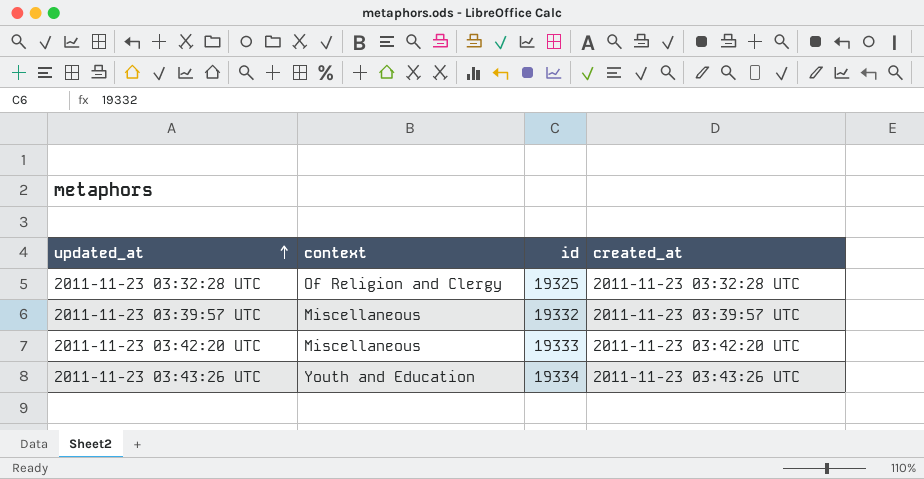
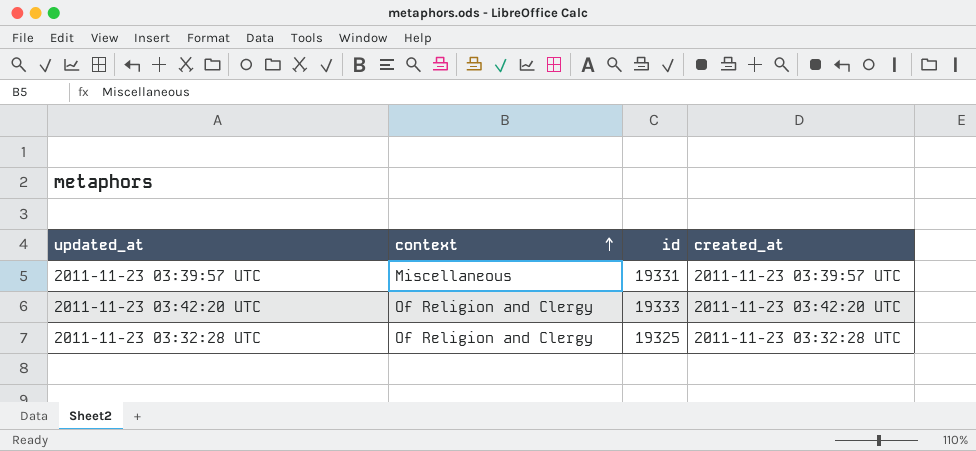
row order: updated_at ascending -> context ascending
row 2011-11-23 03:43:26 UTC: Youth and Education | 19334 | 2011-11-23 03:43:26 UTC -> none
2011-11-23 03:39:57 UTC | id: 19332 -> 19331
2011-11-23 03:42:20 UTC | context: Miscellaneous -> Of Religion and Clergy

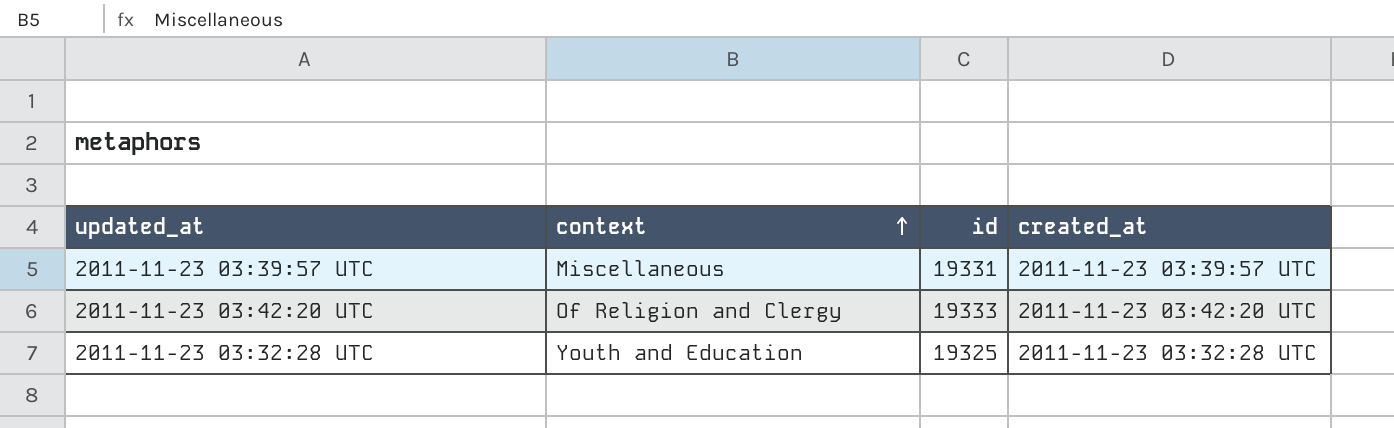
2011-11-23 03:32:28 UTC | context: Of Religion and Clergy -> Youth and Education

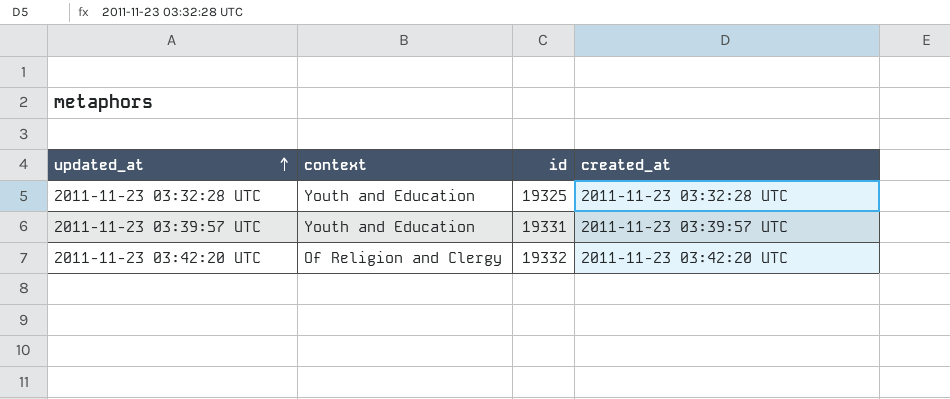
row order: context ascending -> updated_at ascending
2011-11-23 03:39:57 UTC | context: Miscellaneous -> Youth and Education
2011-11-23 03:42:20 UTC | id: 19333 -> 19332

